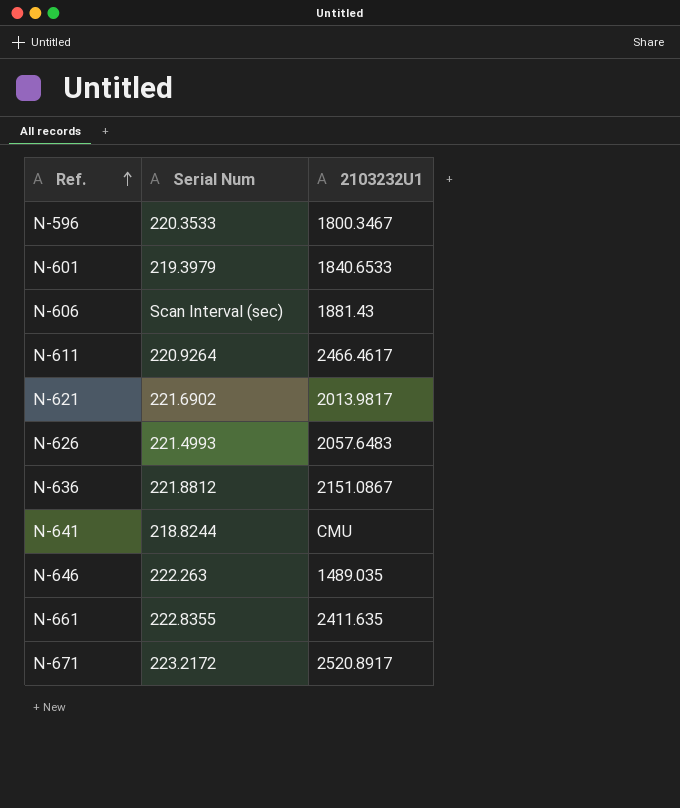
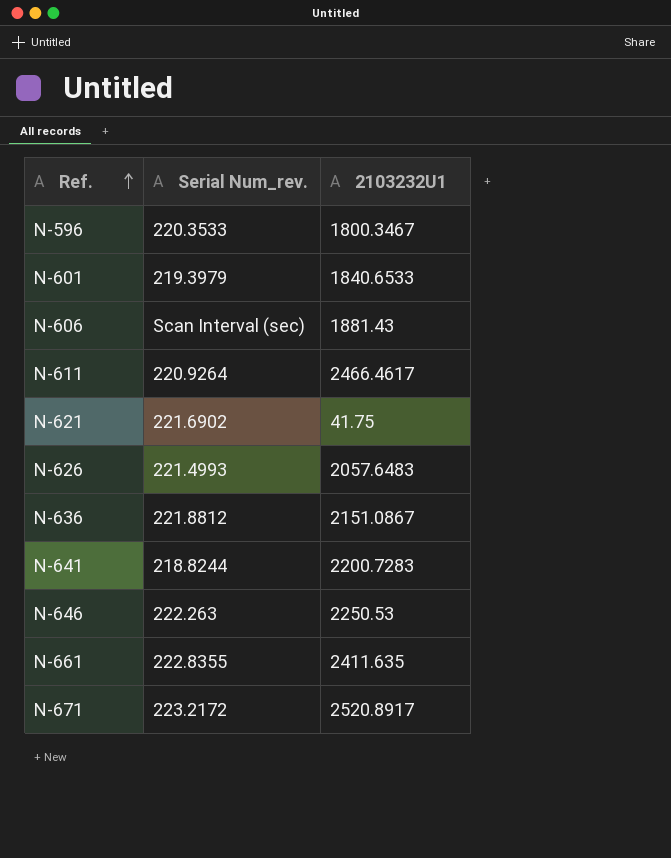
column name: Serial Num -> Serial Num_rev.
N-621 | 2103232U1: 2013.9817 -> 41.75
N-641 | 2103232U1: CMU -> 2200.7283
N-646 | 2103232U1: 1489.035 -> 2250.53

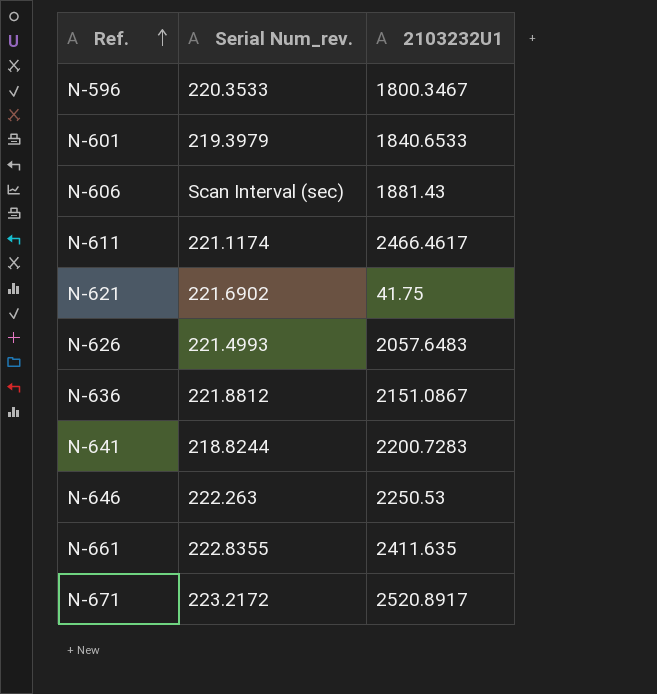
N-611 | Serial Num_rev.: 220.9264 -> 221.1174

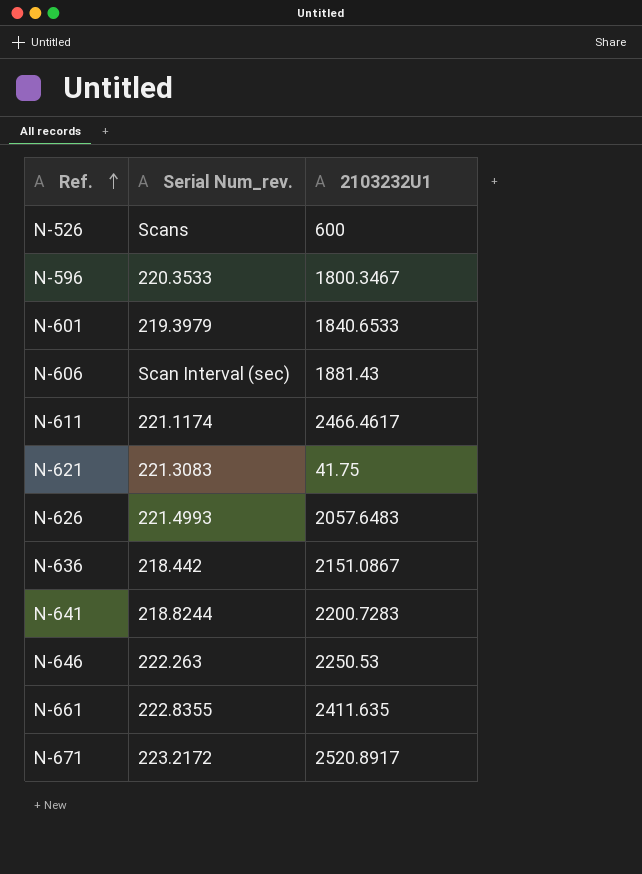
row N-526: none -> Scans | 600
N-621 | Serial Num_rev.: 221.6902 -> 221.3083
N-636 | Serial Num_rev.: 221.8812 -> 218.442

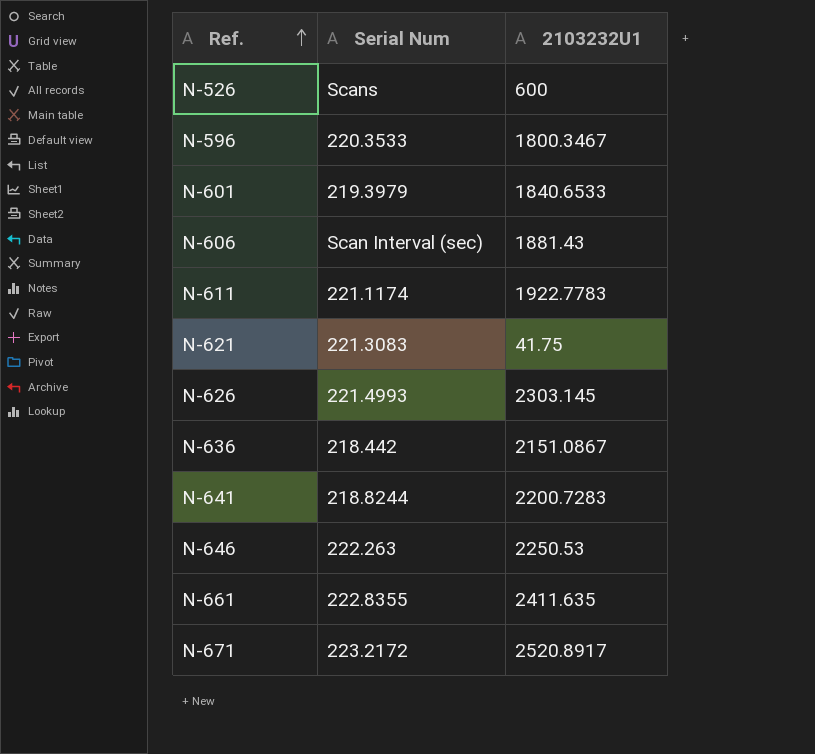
column name: Serial Num_rev. -> Serial Num
N-611 | 2103232U1: 2466.4617 -> 1922.7783
N-626 | 2103232U1: 2057.6483 -> 2303.145

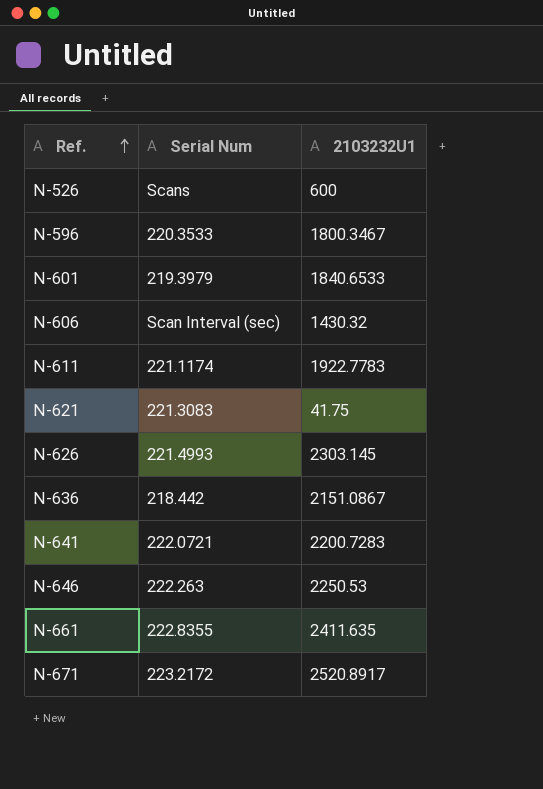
N-606 | 2103232U1: 1881.43 -> 1430.32
N-641 | Serial Num: 218.8244 -> 222.0721

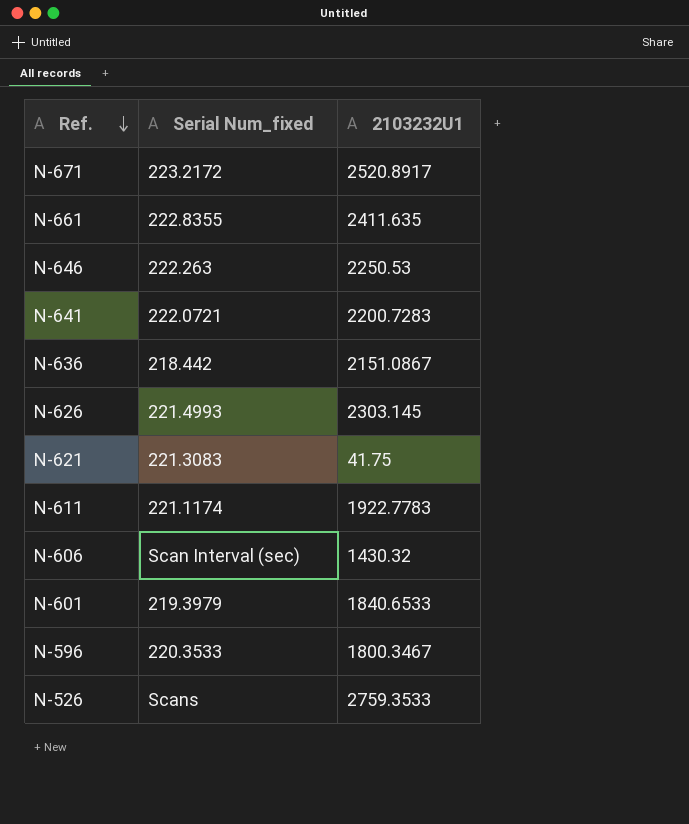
row order: Ref. ascending -> Ref. descending
column name: Serial Num -> Serial Num_fixed
N-526 | 2103232U1: 600 -> 2759.3533

